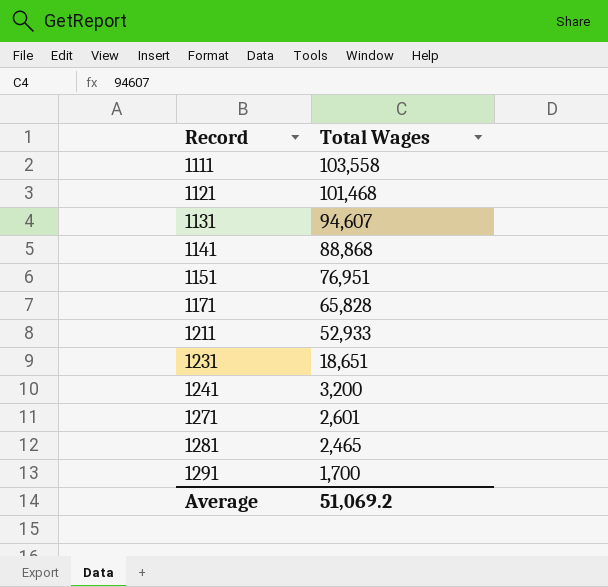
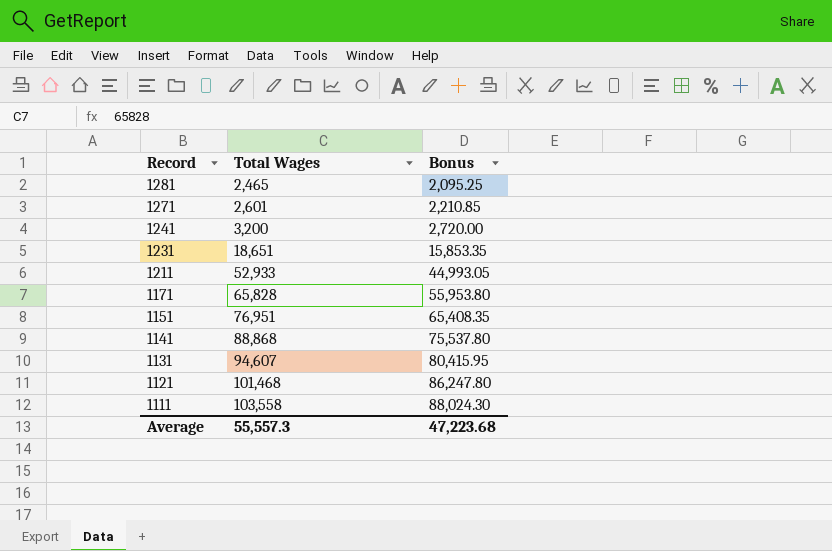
row order: Record ascending -> Record descending
column Bonus | formula: none -> [Total Wages] * 0.85
row 1291: 1,700 -> none
Average | Total Wages: 51,069.2 -> 55,557.3

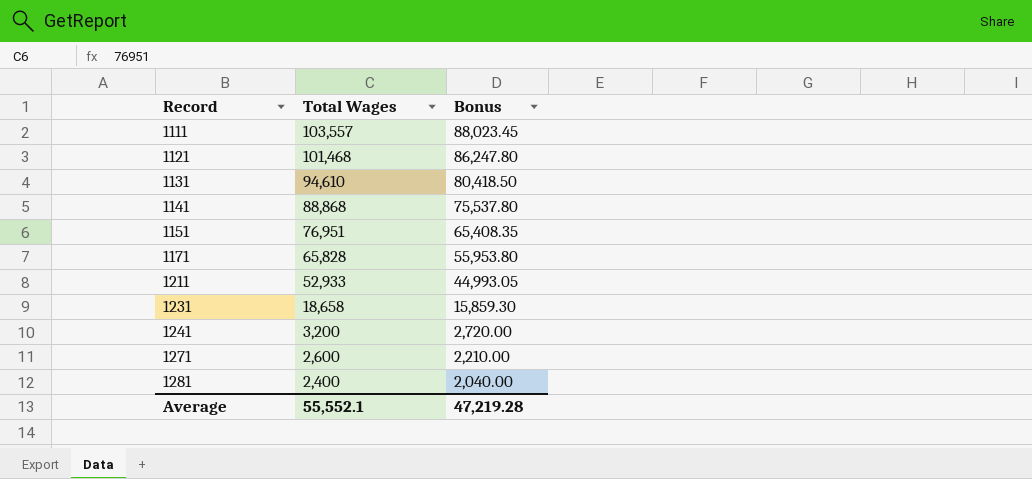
row order: Record descending -> Record ascending
1111 | Total Wages: 103,558 -> 103,557
1111 | Bonus: 88,024.30 -> 88,023.45
1131 | Total Wages: 94,607 -> 94,610
1131 | Bonus: 80,415.95 -> 80,418.50
1231 | Total Wages: 18,651 -> 18,658
1231 | Bonus: 15,853.35 -> 15,859.30
1271 | Total Wages: 2,601 -> 2,600
1271 | Bonus: 2,210.85 -> 2,210.00
1281 | Total Wages: 2,465 -> 2,400
1281 | Bonus: 2,095.25 -> 2,040.00
Average | Total Wages: 55,557.3 -> 55,552.1
Average | Bonus: 47,223.68 -> 47,219.28

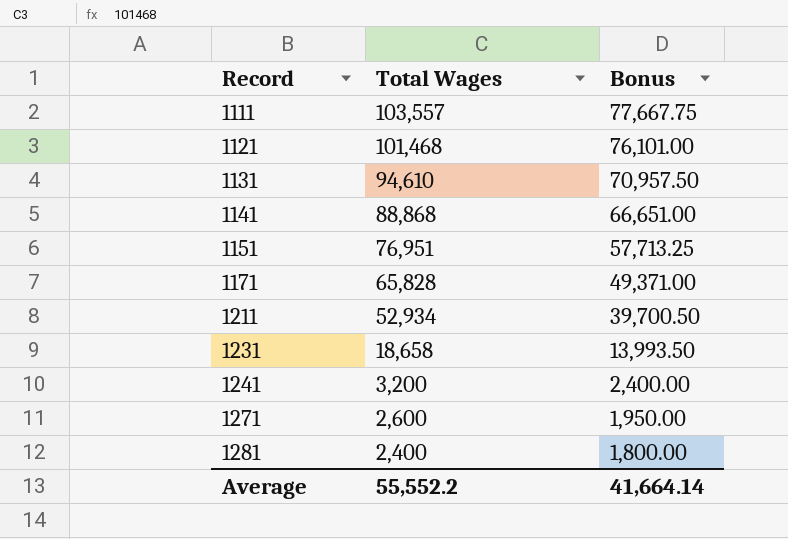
column Bonus | formula: [Total Wages] * 0.85 -> [Total Wages] * 0.75
1211 | Total Wages: 52,933 -> 52,934
Average | Total Wages: 55,552.1 -> 55,552.2
Average | Bonus: 47,219.28 -> 41,664.14

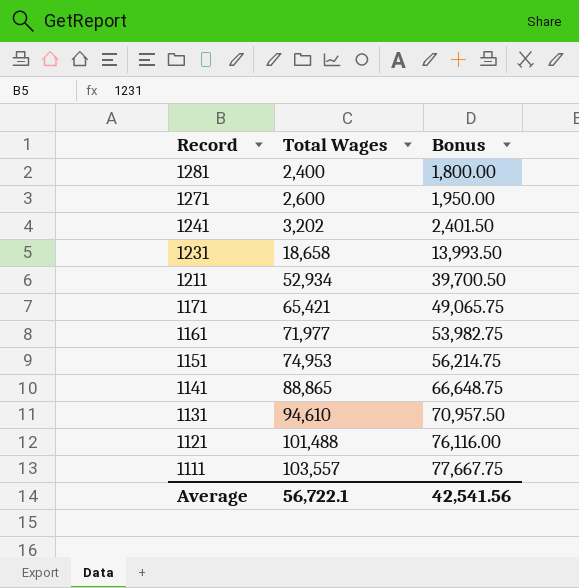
row order: Record ascending -> Record descending
1241 | Total Wages: 3,200 -> 3,202
1241 | Bonus: 2,400.00 -> 2,401.50
1171 | Total Wages: 65,828 -> 65,421
1171 | Bonus: 49,371.00 -> 49,065.75
row 1161: none -> 71,977 | 53,982.75
1151 | Total Wages: 76,951 -> 74,953
1151 | Bonus: 57,713.25 -> 56,214.75
1141 | Total Wages: 88,868 -> 88,865
1141 | Bonus: 66,651.00 -> 66,648.75
1121 | Total Wages: 101,468 -> 101,488
1121 | Bonus: 76,101.00 -> 76,116.00
Average | Total Wages: 55,552.2 -> 56,722.1
Average | Bonus: 41,664.14 -> 42,541.56

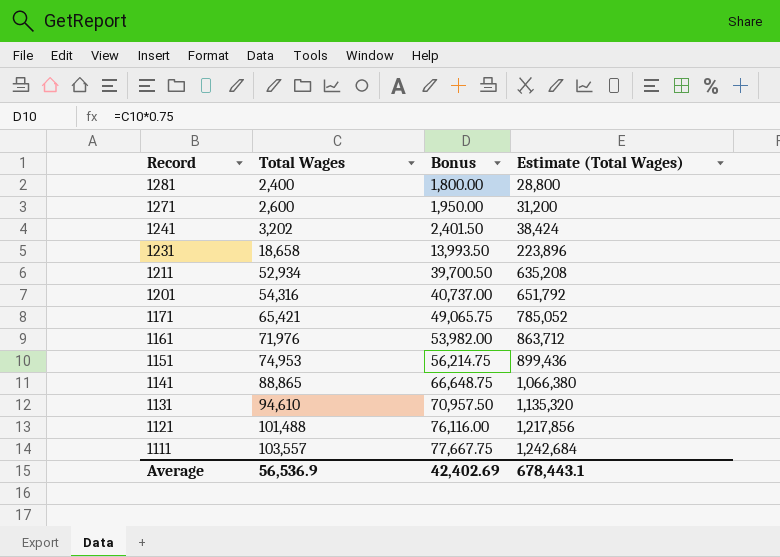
column Estimate (Total Wages) | formula: none -> [Total Wages] * 12
row 1201: none -> 54,316 | 40,737.00 | 651,792
1161 | Total Wages: 71,977 -> 71,976
1161 | Bonus: 53,982.75 -> 53,982.00
Average | Total Wages: 56,722.1 -> 56,536.9
Average | Bonus: 42,541.56 -> 42,402.69

